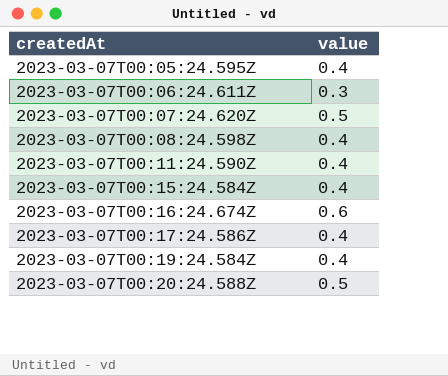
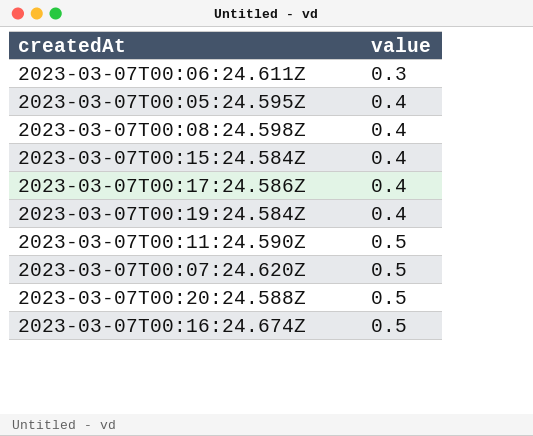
row order: createdAt ascending -> value ascending
2023-03-07T00:11:24.590Z | value: 0.4 -> 0.5
2023-03-07T00:16:24.674Z | value: 0.6 -> 0.5

